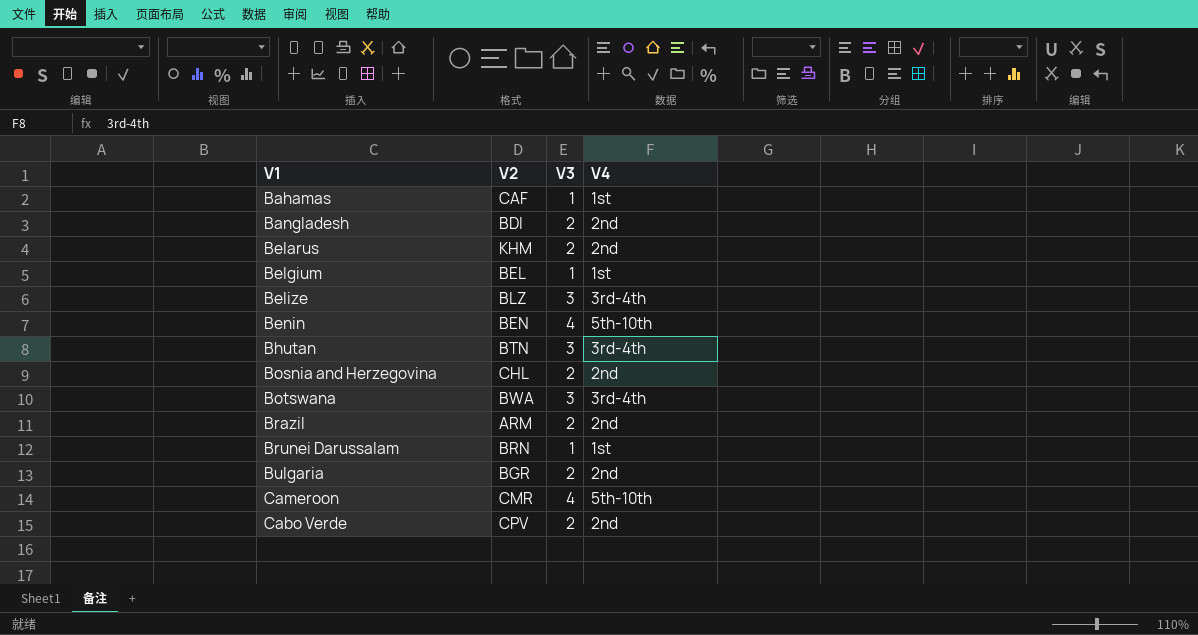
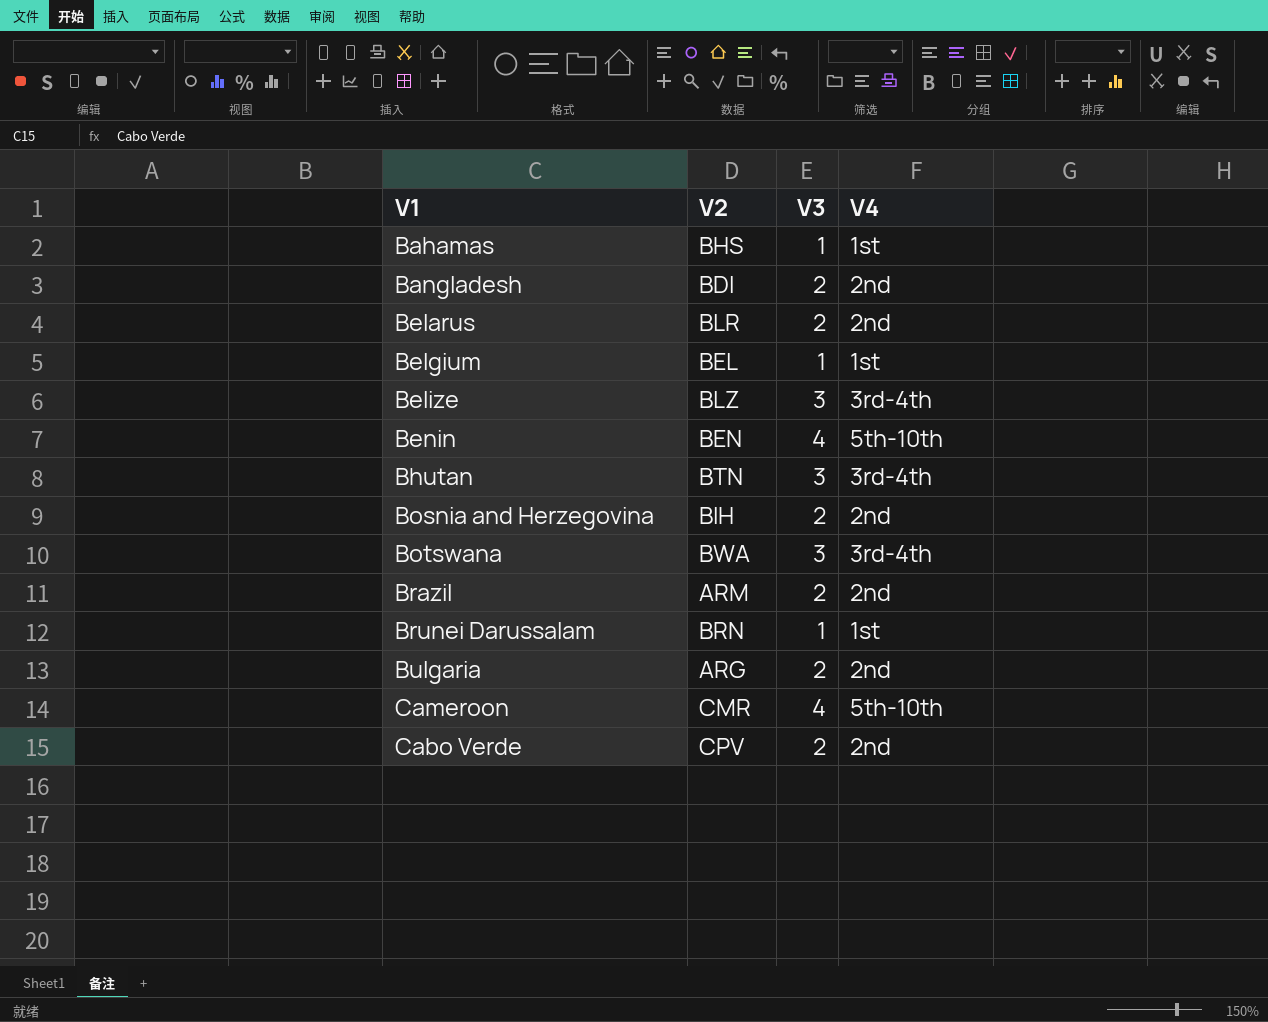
Bahamas | V2: CAF -> BHS
Belarus | V2: KHM -> BLR
Bosnia and Herzegovina | V2: CHL -> BIH
Bulgaria | V2: BGR -> ARG

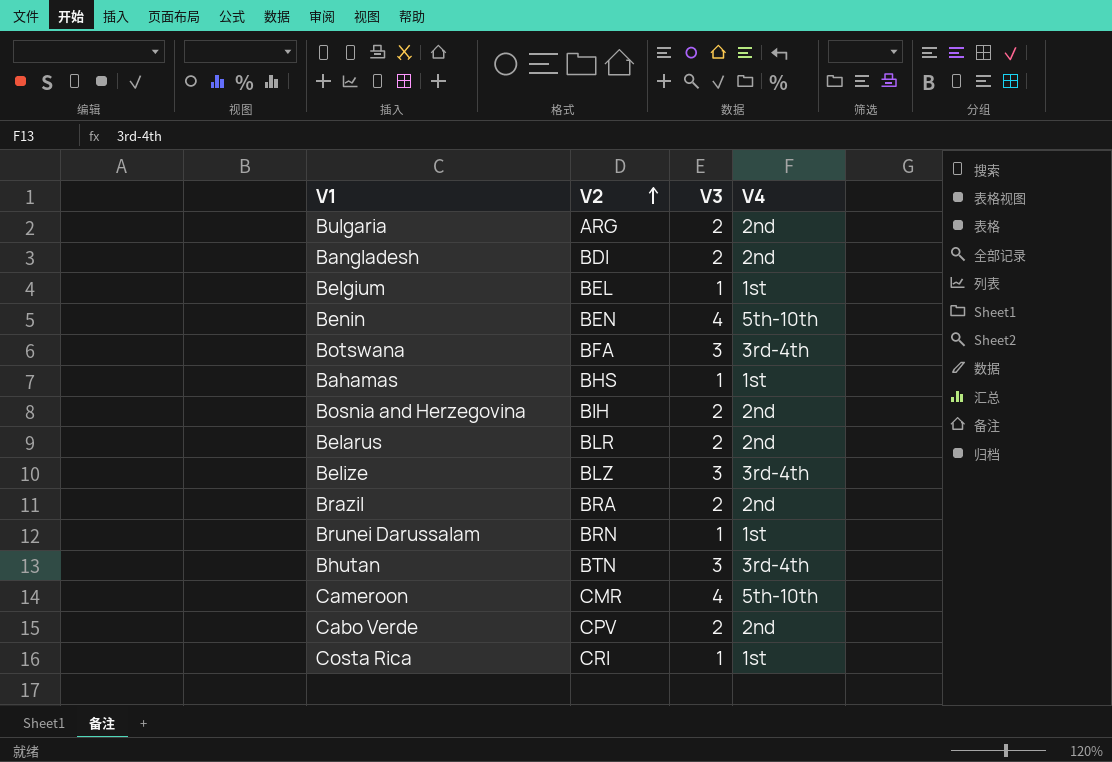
row order: none -> V2 ascending
Botswana | V2: BWA -> BFA
Brazil | V2: ARM -> BRA
row Costa Rica: none -> CRI | 1 | 1st

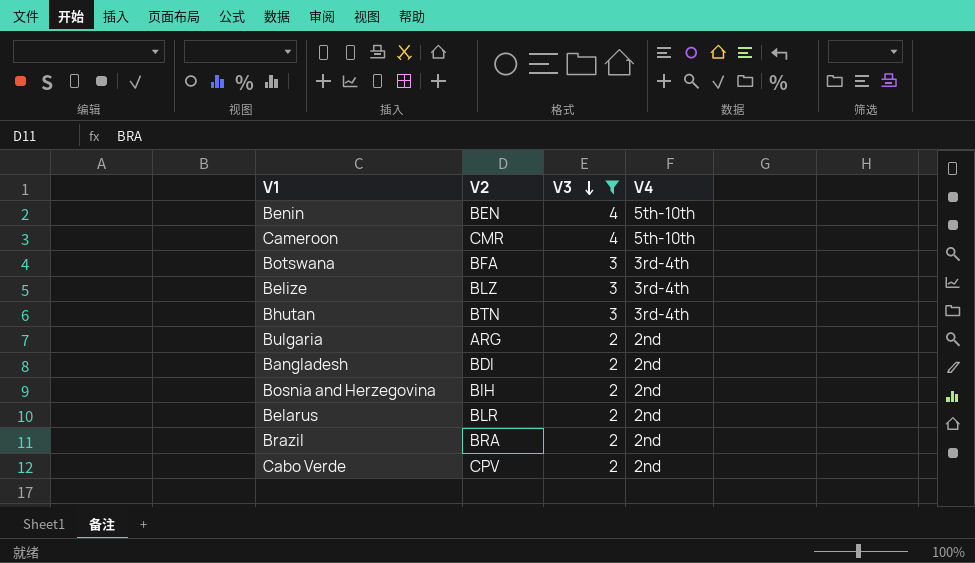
filter: none -> V3 != 1
row order: V2 ascending -> V3 descending

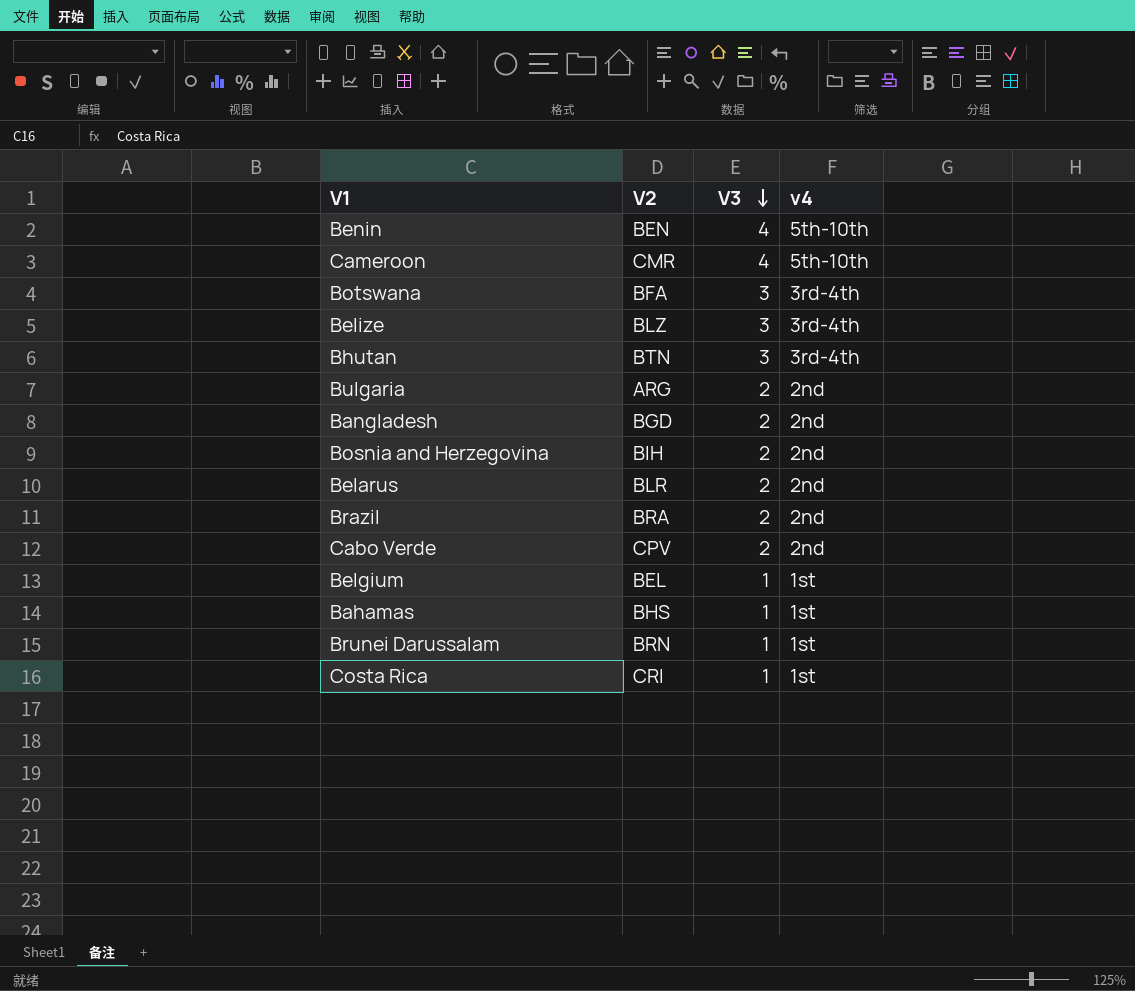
filter: V3 != 1 -> none
column name: V4 -> v4
Bangladesh | V2: BDI -> BGD

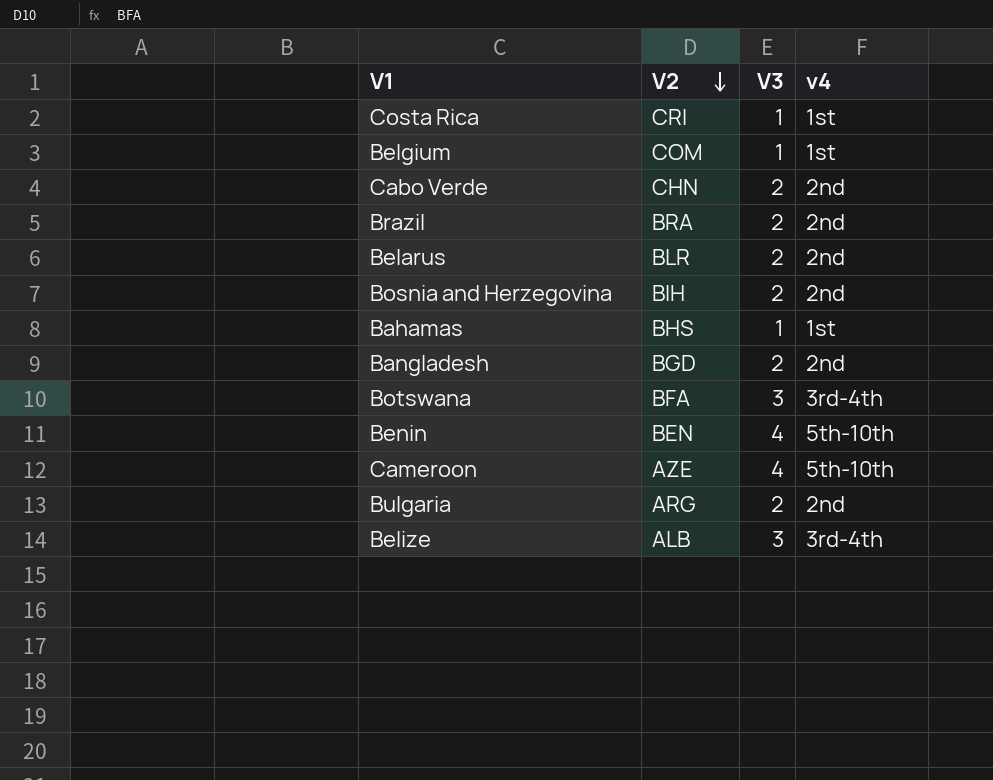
row order: V3 descending -> V2 descending
row Bhutan: BTN | 3 | 3rd-4th -> none
row Brunei Darussalam: BRN | 1 | 1st -> none
Belgium | V2: BEL -> COM
Cabo Verde | V2: CPV -> CHN
Cameroon | V2: CMR -> AZE
Belize | V2: BLZ -> ALB

